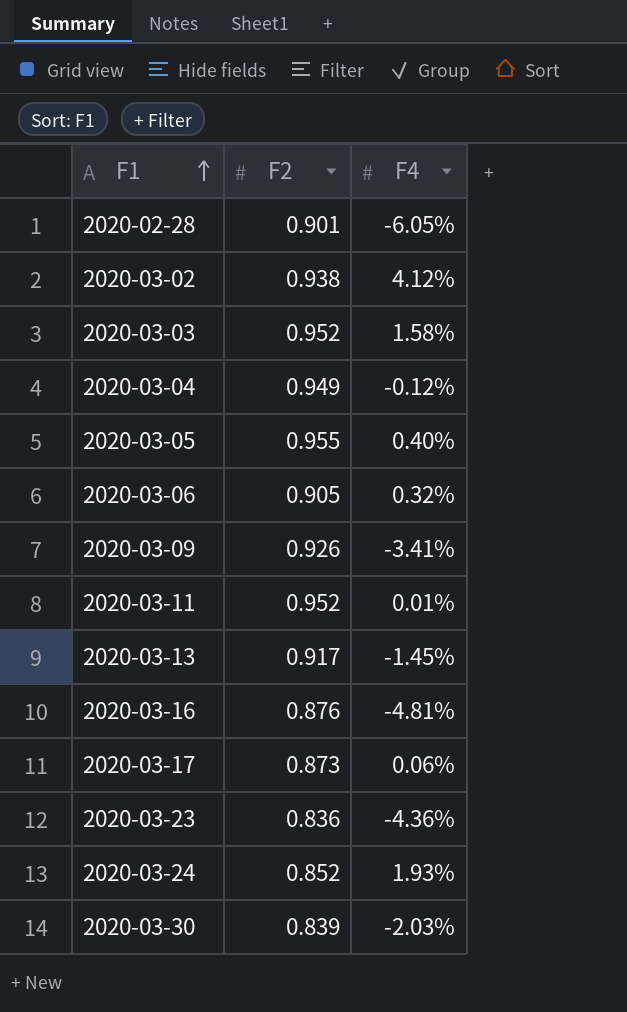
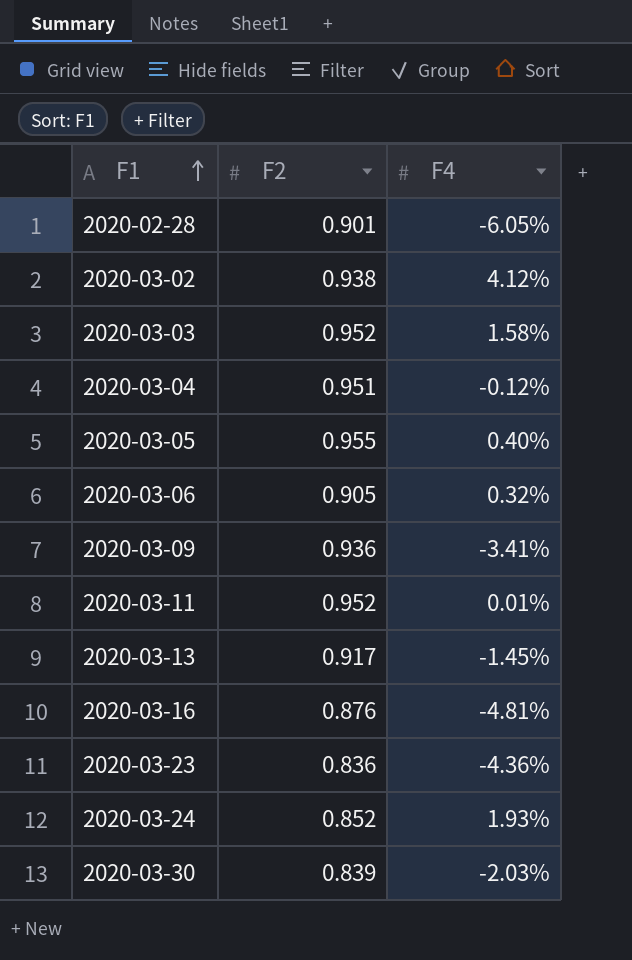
row 2020-03-17: 0.873 | 0.06% -> none
2020-03-04 | F2: 0.949 -> 0.951
2020-03-09 | F2: 0.926 -> 0.936

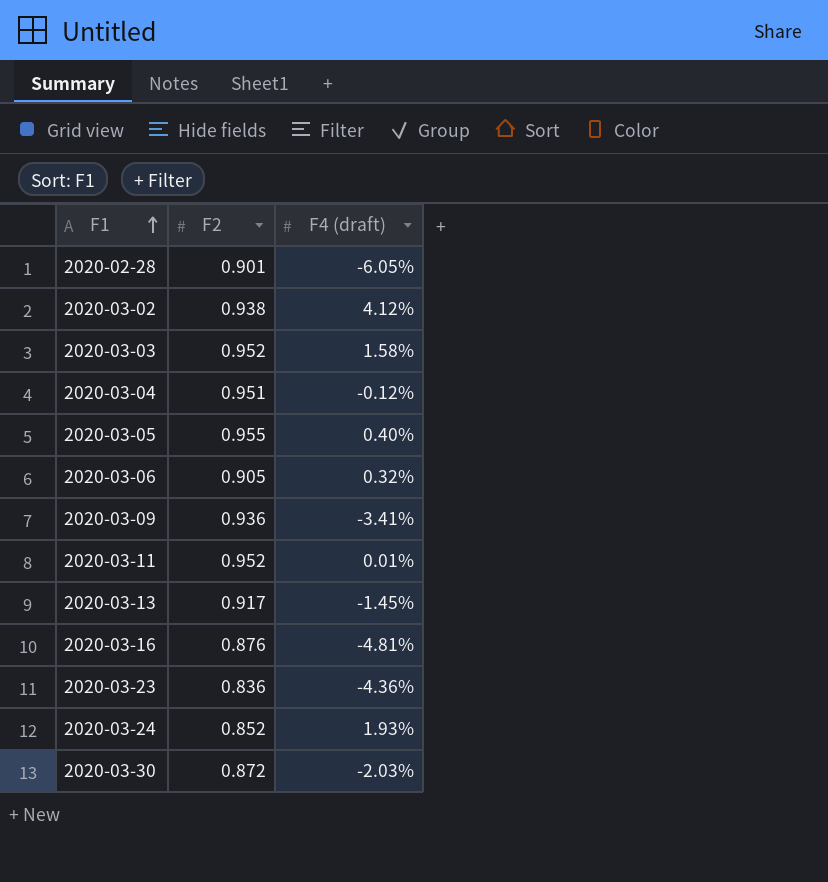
column name: F4 -> F4 (draft)
2020-03-30 | F2: 0.839 -> 0.872

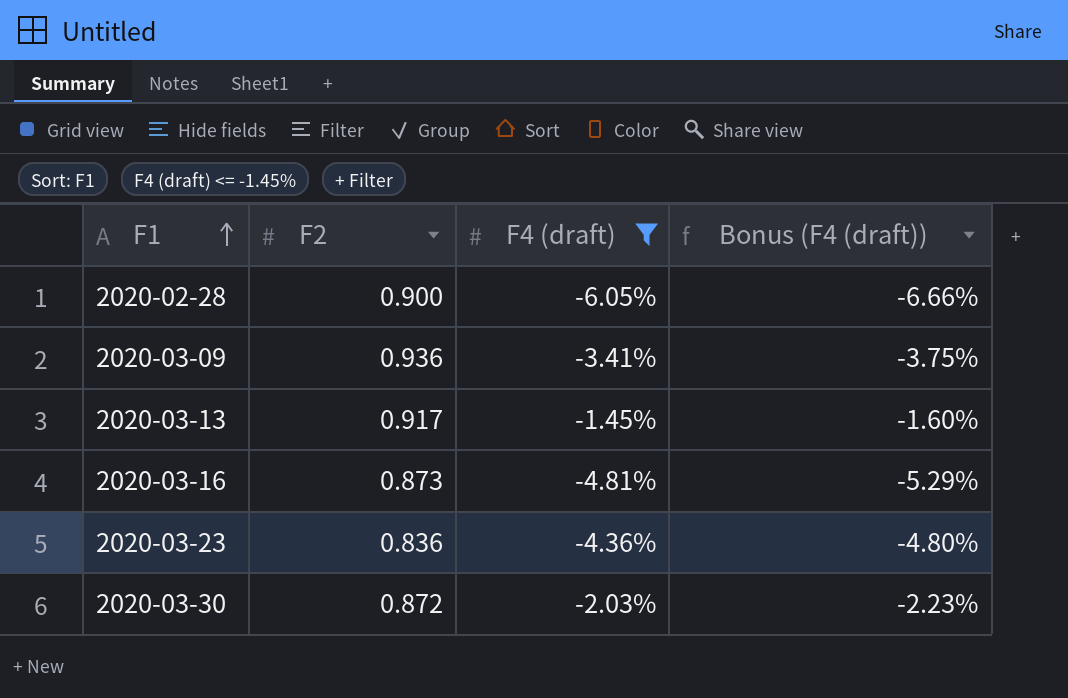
filter: none -> F4 (draft) <= -1.45%
column Bonus (F4 (draft)) | formula: none -> [F4 (draft)] * 1.1
2020-02-28 | F2: 0.901 -> 0.900
2020-03-16 | F2: 0.876 -> 0.873

